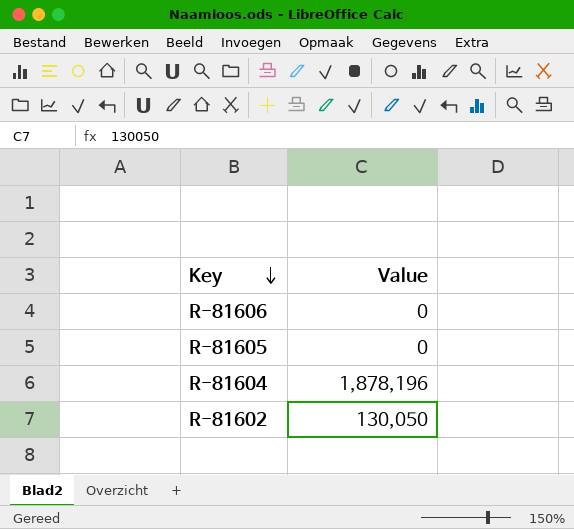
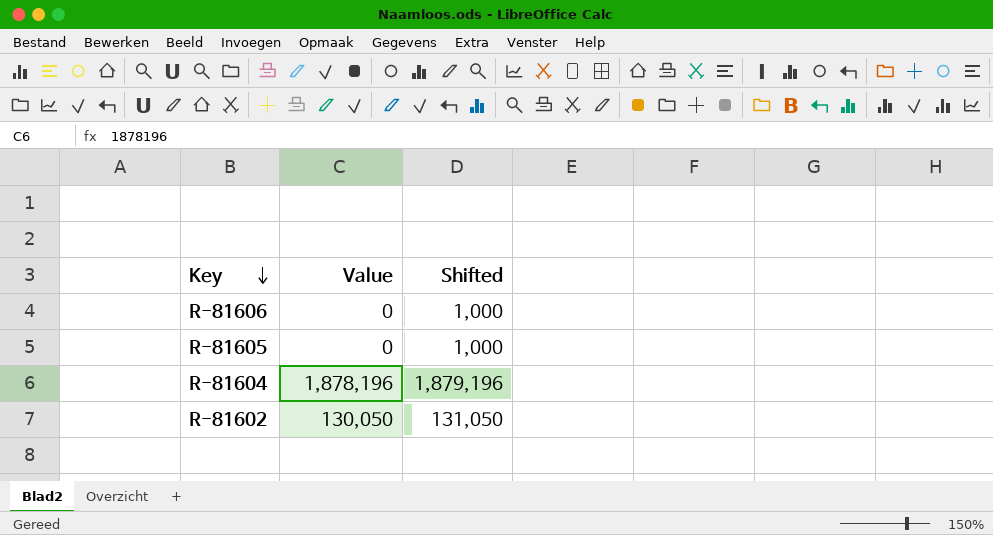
column Shifted | formula: none -> [Value] + 1000

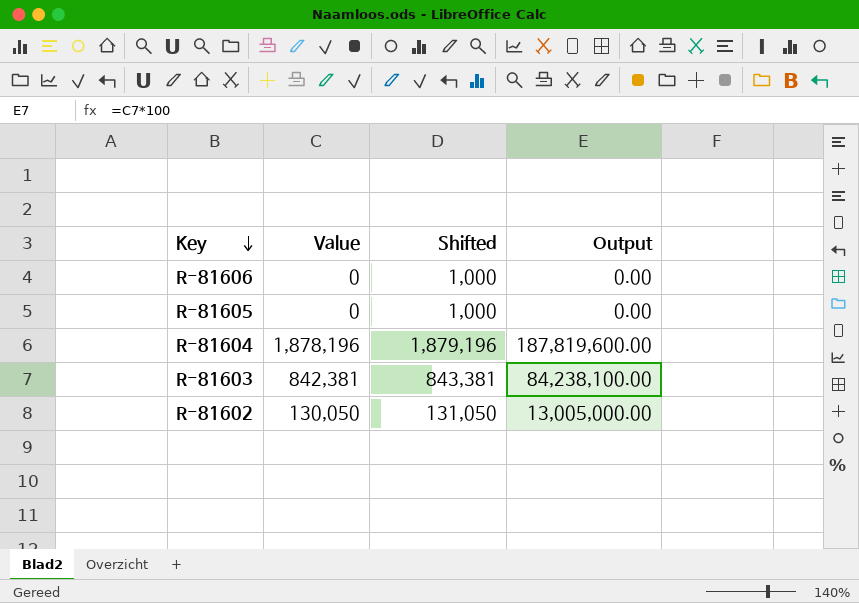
column Output | formula: none -> [Value] * 100
row R-81603: none -> 842,381 | 843,381 | 84,238,100.00

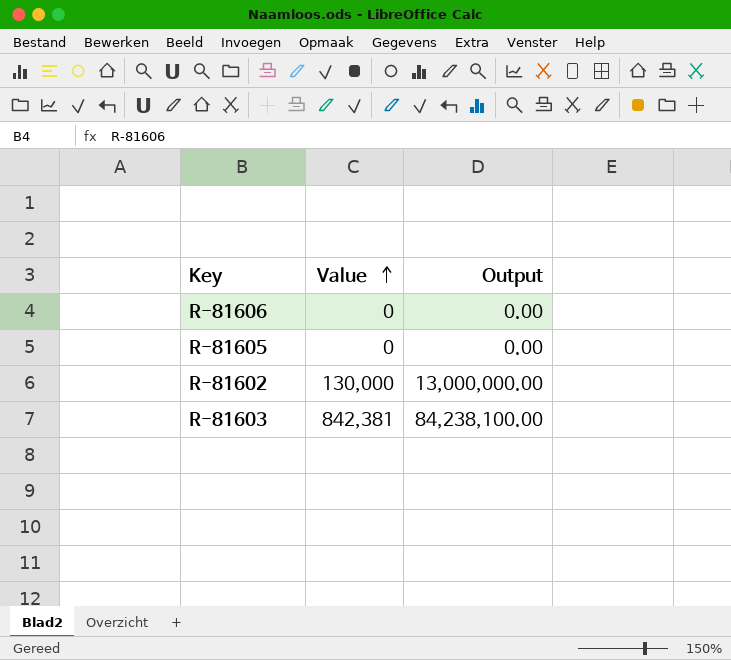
row order: Key descending -> Value ascending
column Shifted | formula: [Value] + 1000 -> none
row R-81604: 1,878,196 | 1,879,196 | 187,819,600.00 -> none
R-81602 | Value: 130,050 -> 130,000
R-81602 | Output: 13,005,000.00 -> 13,000,000.00

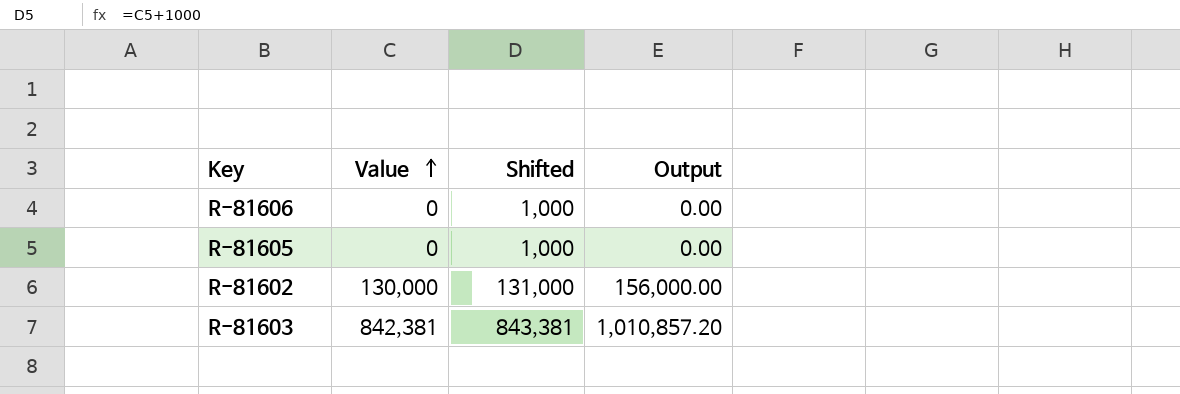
column Shifted | formula: none -> [Value] + 1000
column Output | formula: [Value] * 100 -> [Value] * 1.2

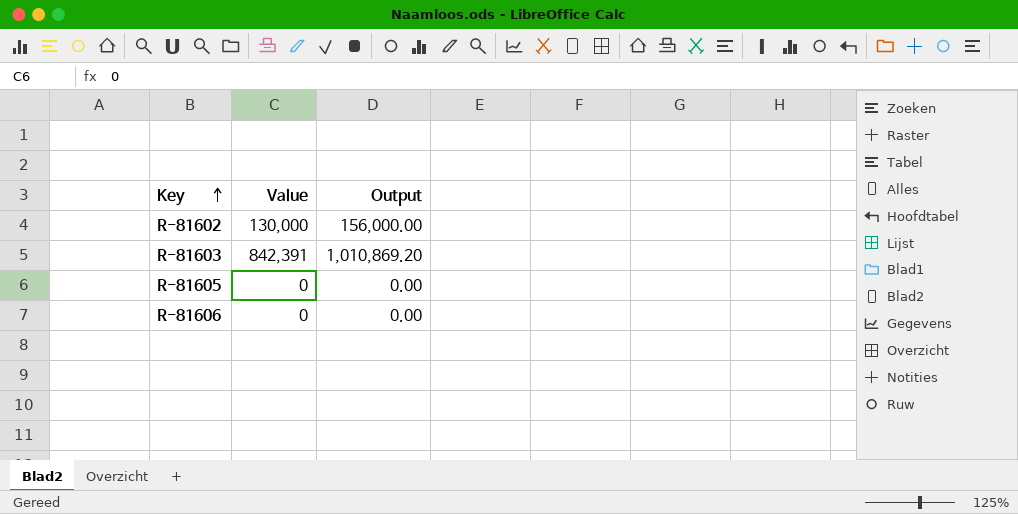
row order: Value ascending -> Key ascending
column Shifted | formula: [Value] + 1000 -> none
R-81603 | Value: 842,381 -> 842,391
R-81603 | Output: 1,010,857.20 -> 1,010,869.20

